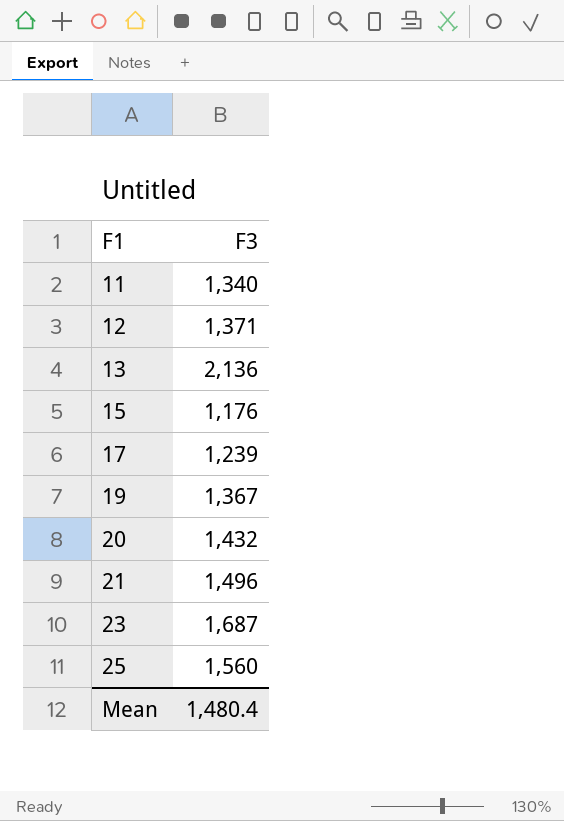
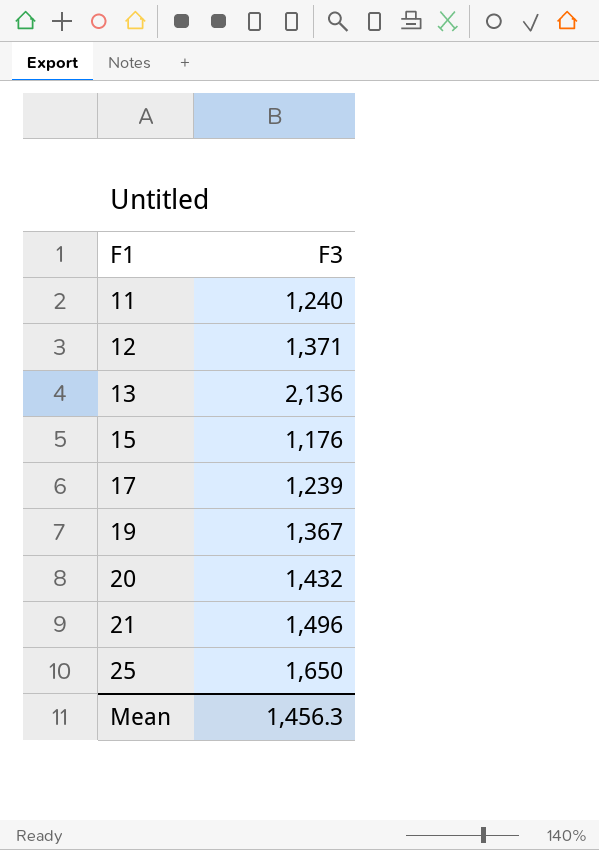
row 23: 1,687 -> none
11 | F3: 1,340 -> 1,240
25 | F3: 1,560 -> 1,650
Mean | F3: 1,480.4 -> 1,456.3

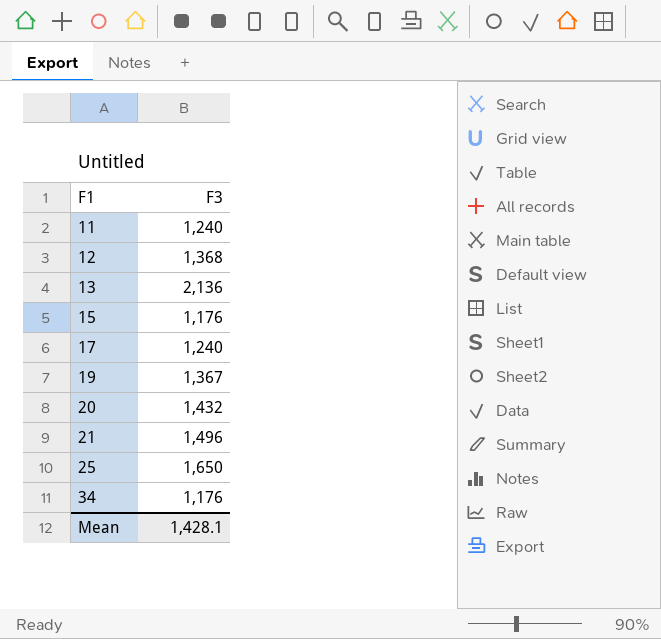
12 | F3: 1,371 -> 1,368
17 | F3: 1,239 -> 1,240
row 34: none -> 1,176
Mean | F3: 1,456.3 -> 1,428.1

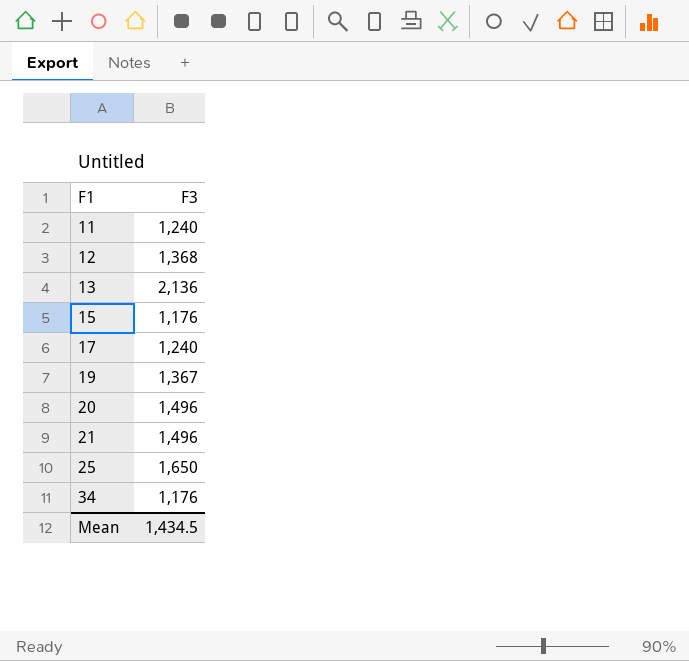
20 | F3: 1,432 -> 1,496
Mean | F3: 1,428.1 -> 1,434.5

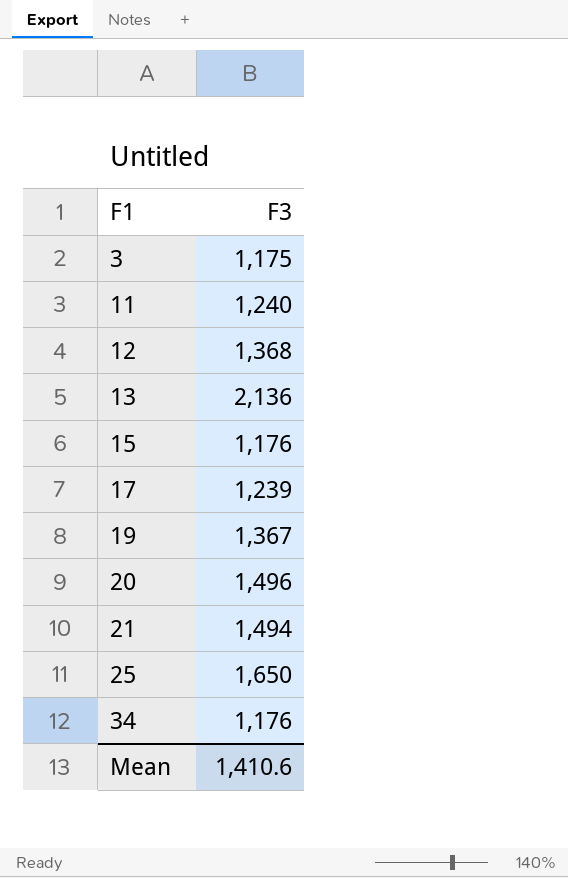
row 3: none -> 1,175
17 | F3: 1,240 -> 1,239
21 | F3: 1,496 -> 1,494
Mean | F3: 1,434.5 -> 1,410.6

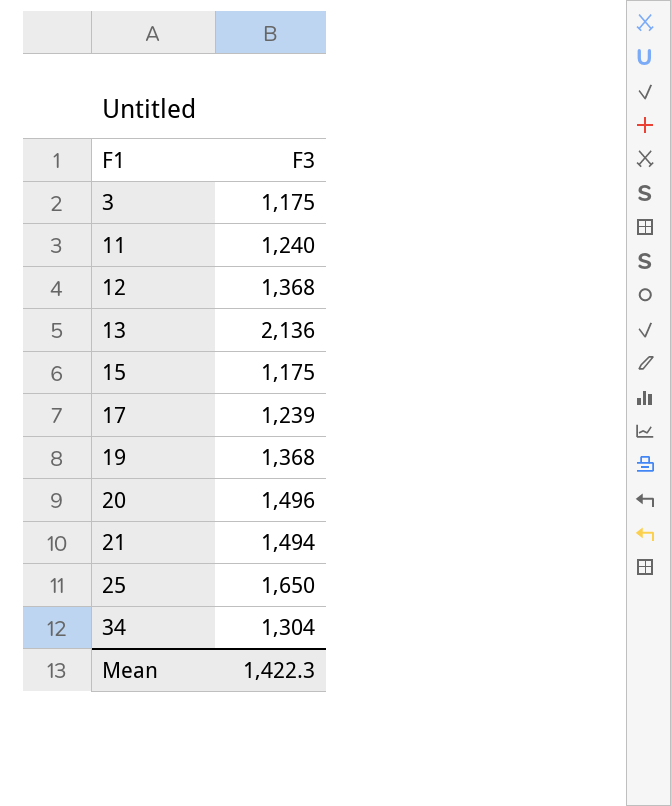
15 | F3: 1,176 -> 1,175
19 | F3: 1,367 -> 1,368
34 | F3: 1,176 -> 1,304
Mean | F3: 1,410.6 -> 1,422.3

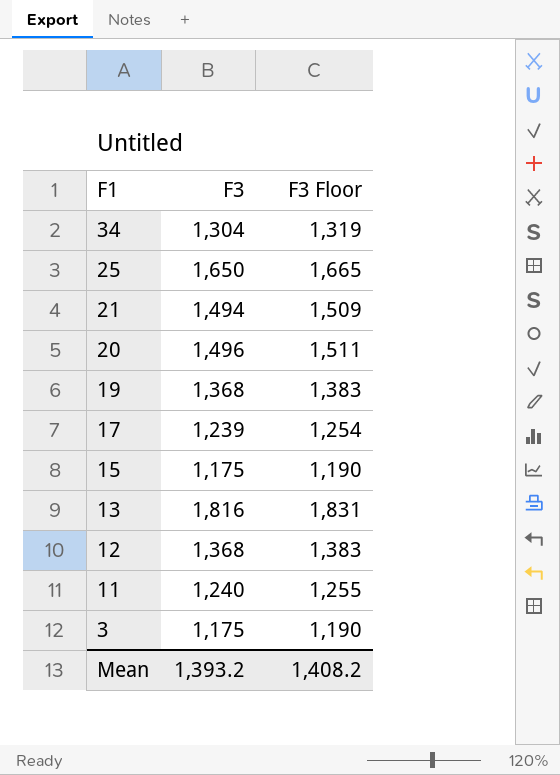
row order: F1 ascending -> F1 descending
column F3 Floor | formula: none -> [F3] + 15
13 | F3: 2,136 -> 1,816
Mean | F3: 1,422.3 -> 1,393.2

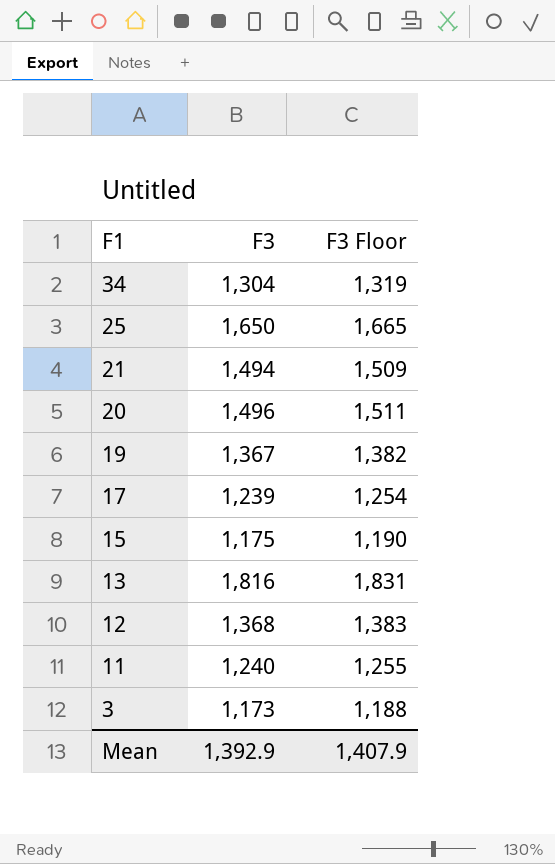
19 | F3: 1,368 -> 1,367
19 | F3 Floor: 1,383 -> 1,382
3 | F3: 1,175 -> 1,173
3 | F3 Floor: 1,190 -> 1,188
Mean | F3: 1,393.2 -> 1,392.9
Mean | F3 Floor: 1,408.2 -> 1,407.9

